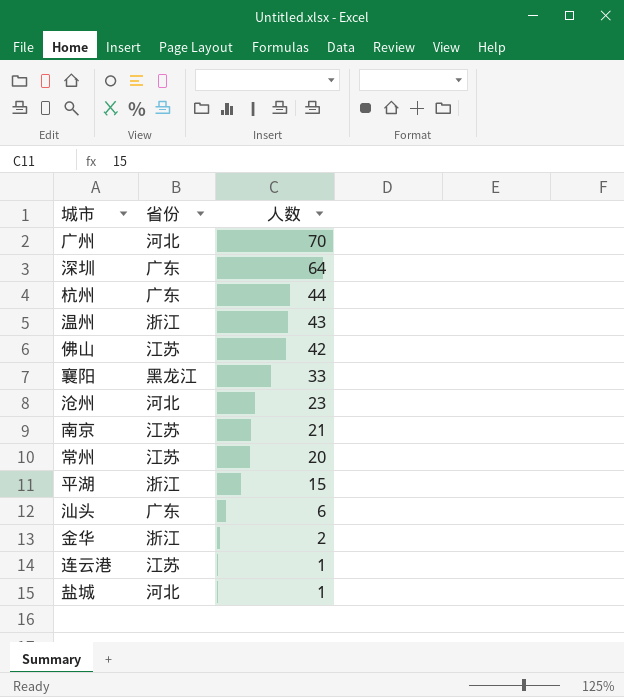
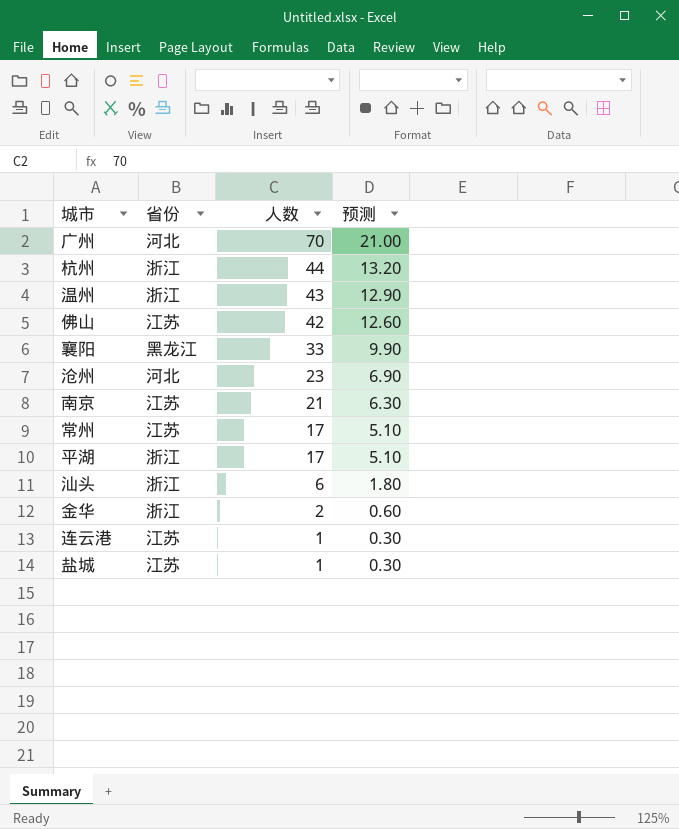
column 预测 | formula: none -> [人数] * 0.3
row 深圳: 广东 | 64 -> none
杭州 | 省份: 广东 -> 浙江
常州 | 人数: 20 -> 17
平湖 | 人数: 15 -> 17
汕头 | 省份: 广东 -> 浙江
盐城 | 省份: 河北 -> 江苏

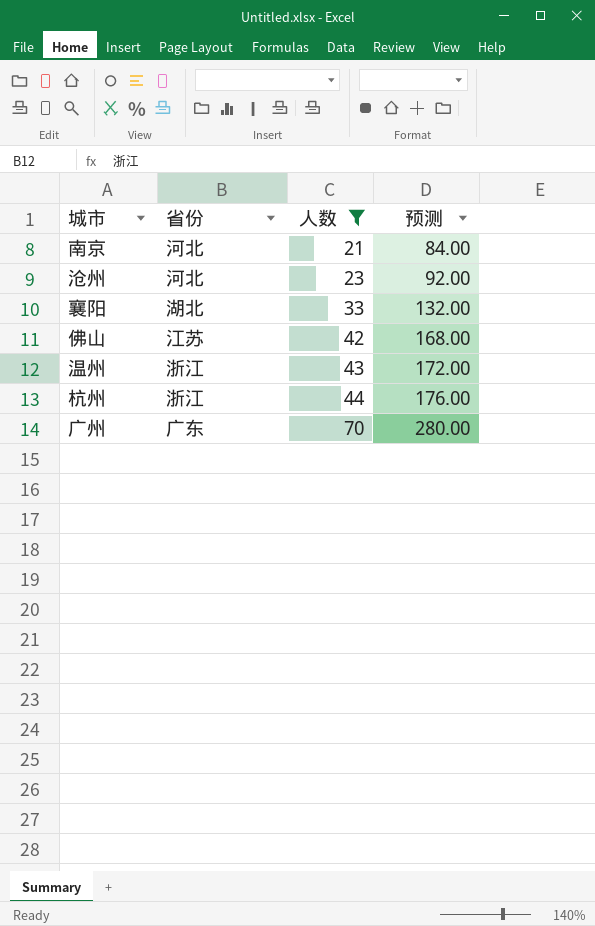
filter: none -> 人数 >= 21
row order: 人数 descending -> 人数 ascending
column 预测 | formula: [人数] * 0.3 -> [人数] * 4
南京 | 省份: 江苏 -> 河北
襄阳 | 省份: 黑龙江 -> 湖北
广州 | 省份: 河北 -> 广东

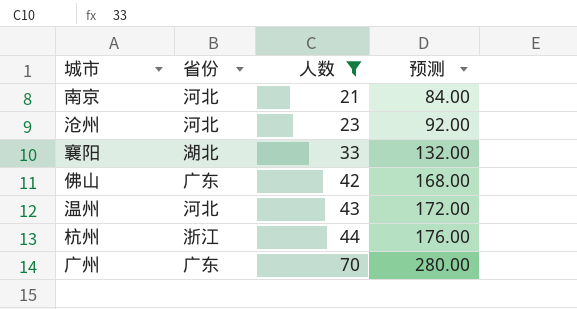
佛山 | 省份: 江苏 -> 广东
温州 | 省份: 浙江 -> 河北

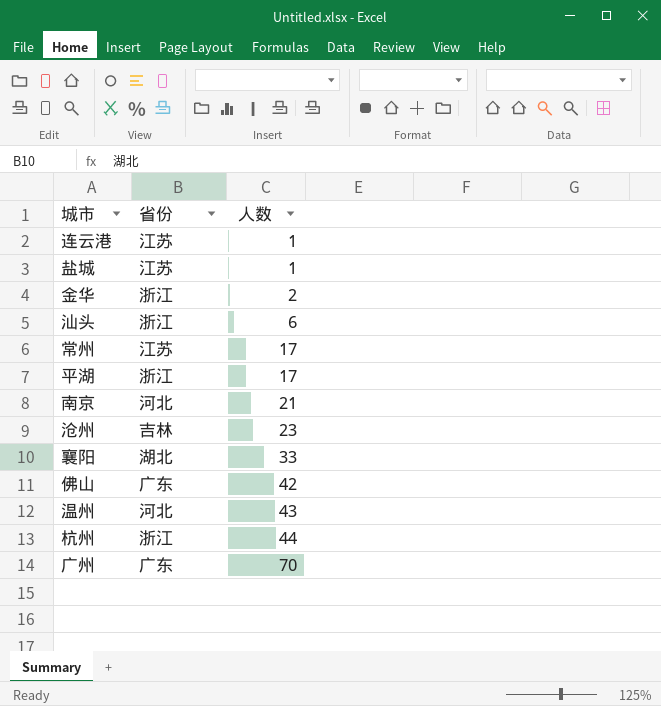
filter: 人数 >= 21 -> none
column 预测 | formula: [人数] * 4 -> none
沧州 | 省份: 河北 -> 吉林

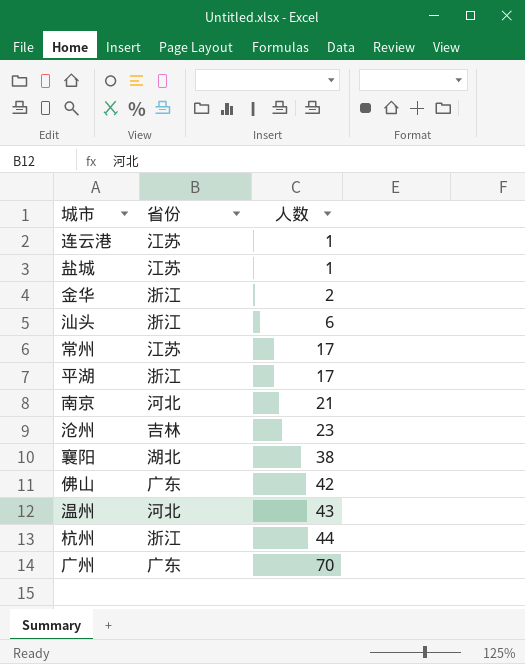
襄阳 | 人数: 33 -> 38

